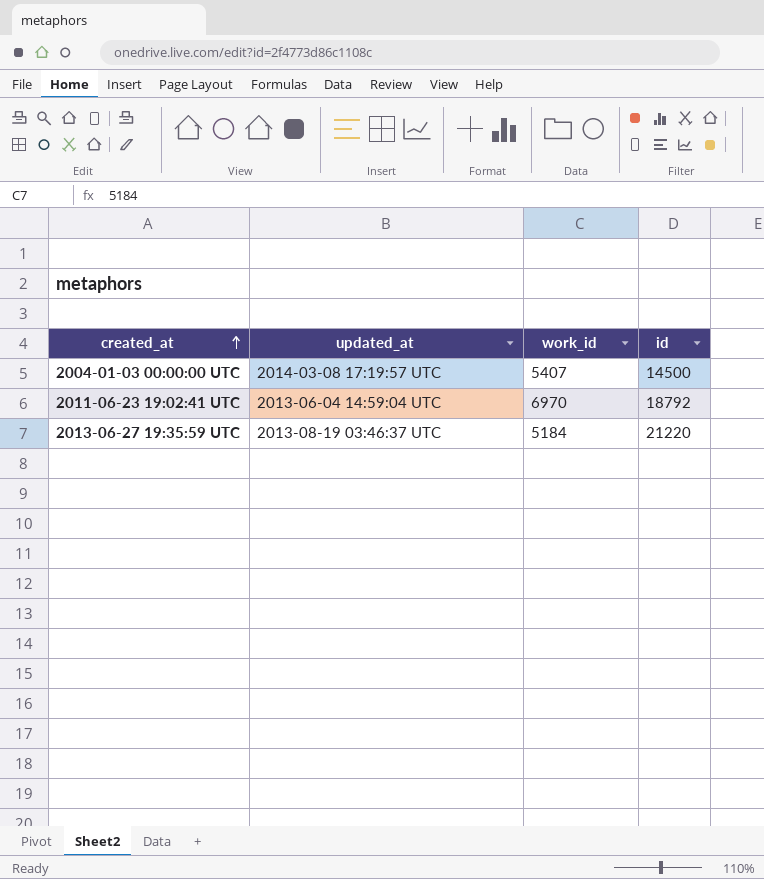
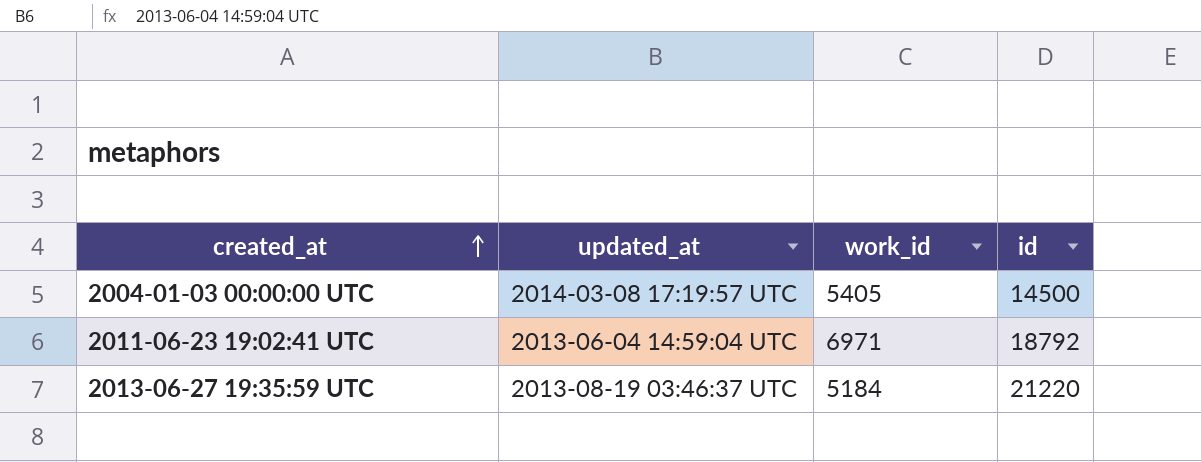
2004-01-03 00:00:00 UTC | work_id: 5407 -> 5405
2011-06-23 19:02:41 UTC | work_id: 6970 -> 6971

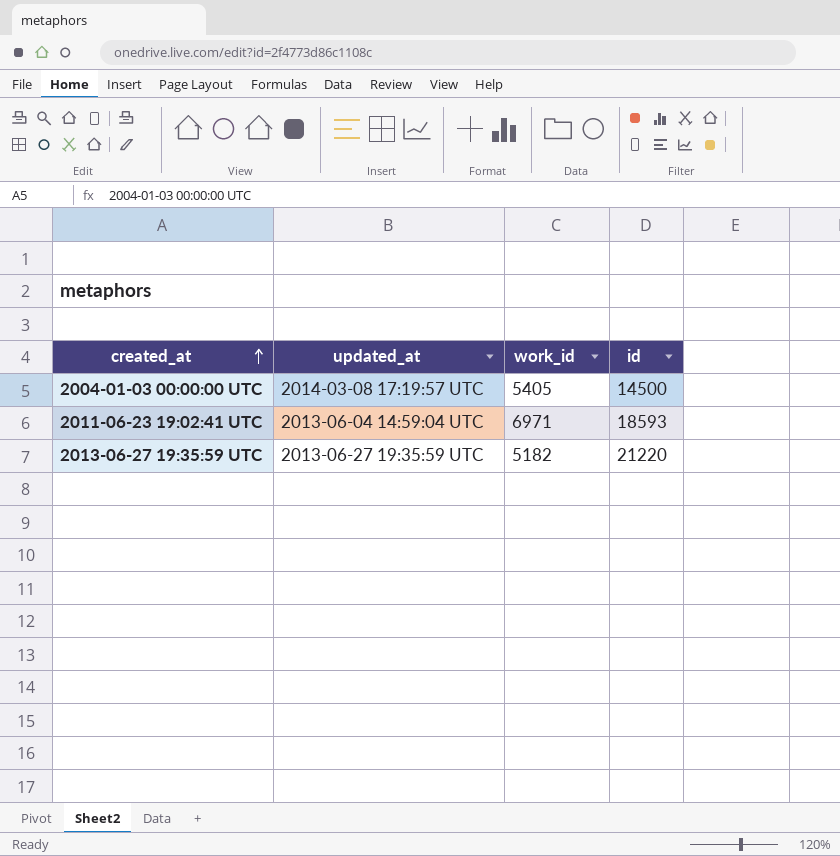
2011-06-23 19:02:41 UTC | id: 18792 -> 18593
2013-06-27 19:35:59 UTC | updated_at: 2013-08-19 03:46:37 UTC -> 2013-06-27 19:35:59 UTC
2013-06-27 19:35:59 UTC | work_id: 5184 -> 5182

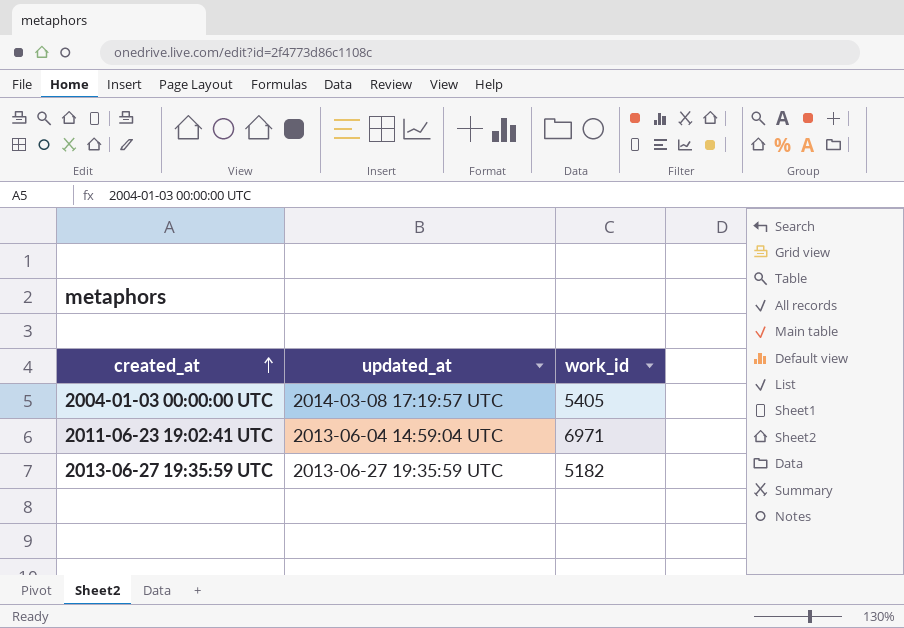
column id | position: 4 -> none

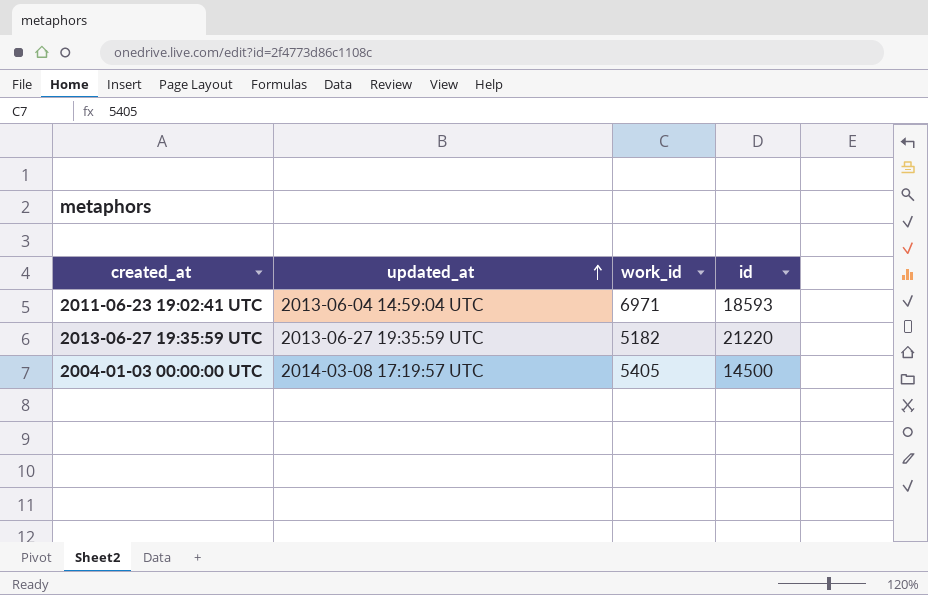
row order: created_at ascending -> updated_at ascending
column id | position: none -> 4

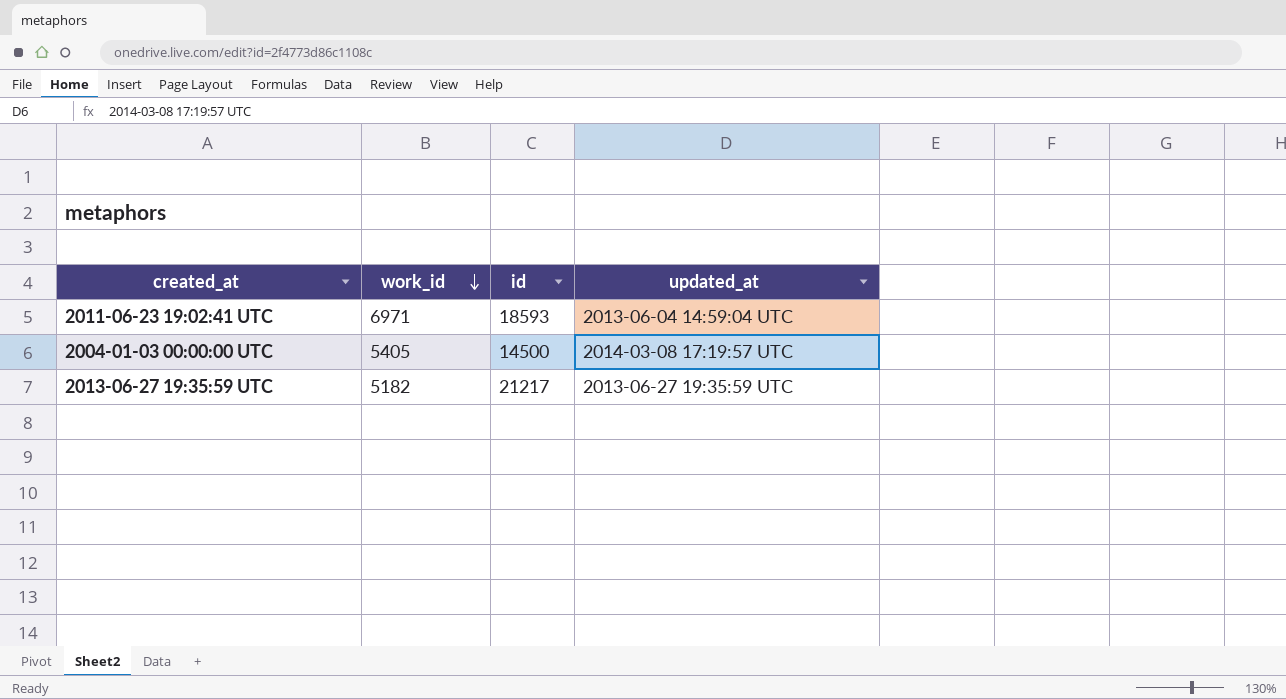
row order: updated_at ascending -> work_id descending
column updated_at | position: 2 -> 4
2013-06-27 19:35:59 UTC | id: 21220 -> 21217

